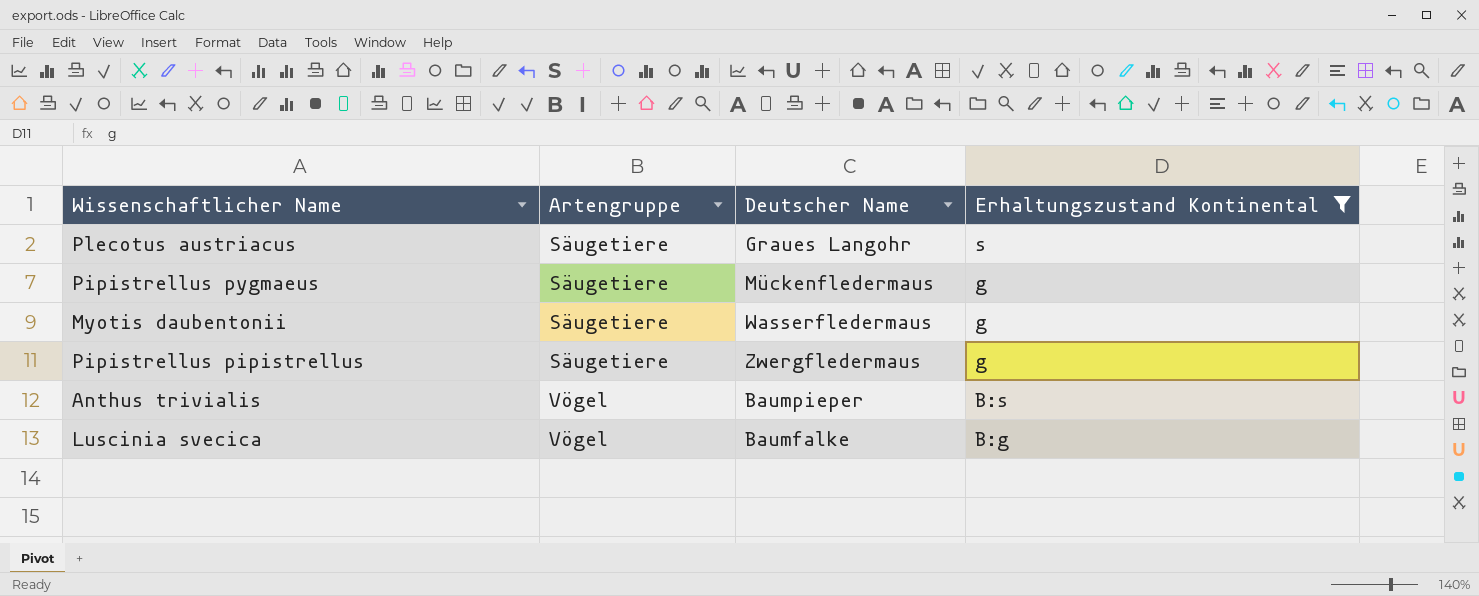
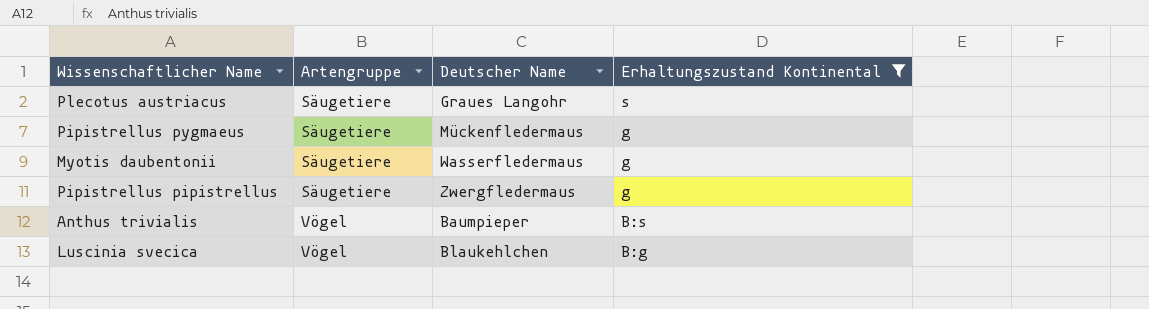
Luscinia svecica | Deutscher Name: Baumfalke -> Blaukehlchen

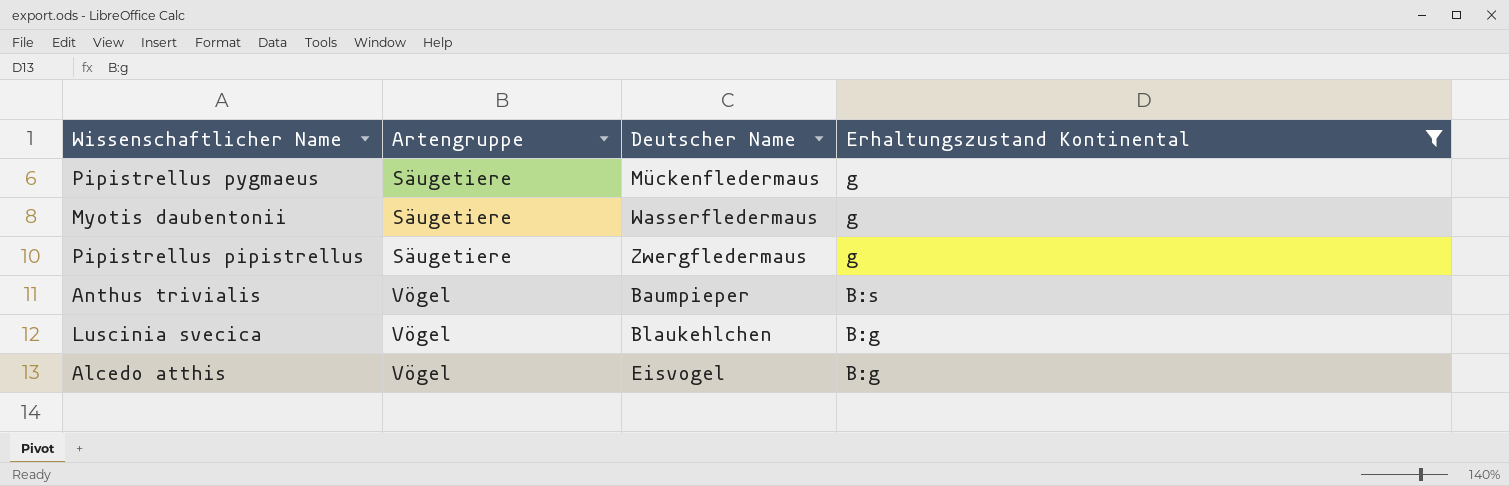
row Plecotus austriacus: Säugetiere | Graues Langohr | s -> none
row Alcedo atthis: none -> Vögel | Eisvogel | B:g

